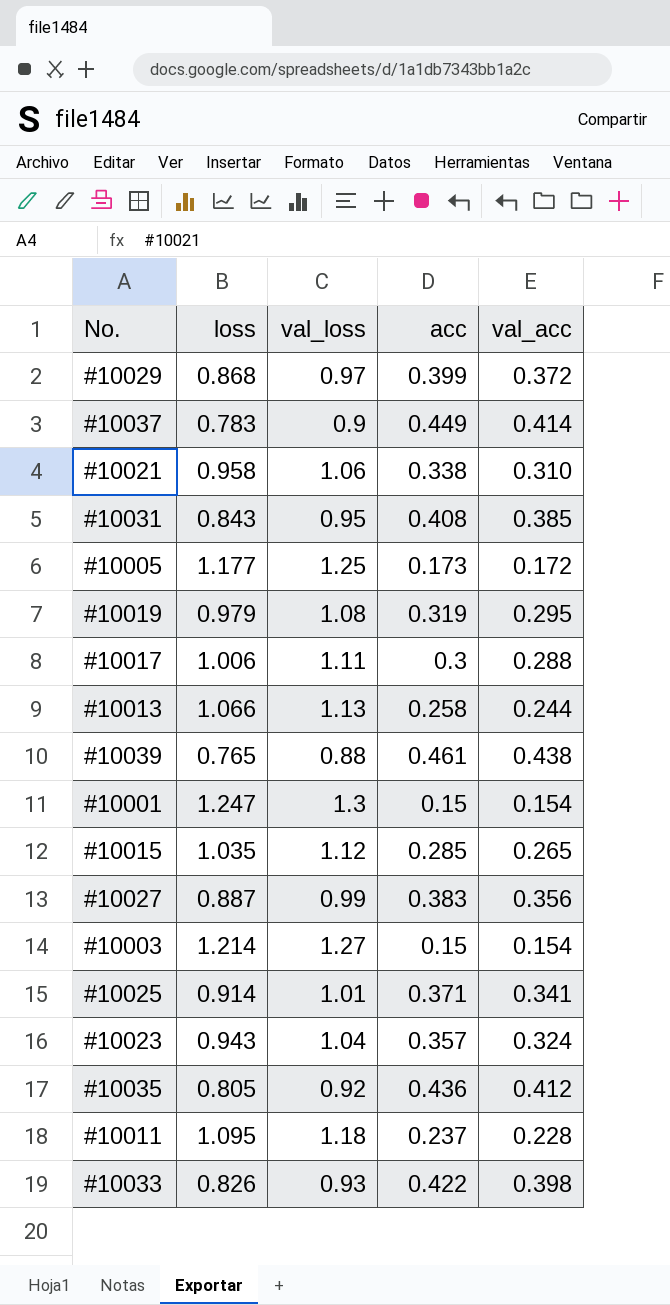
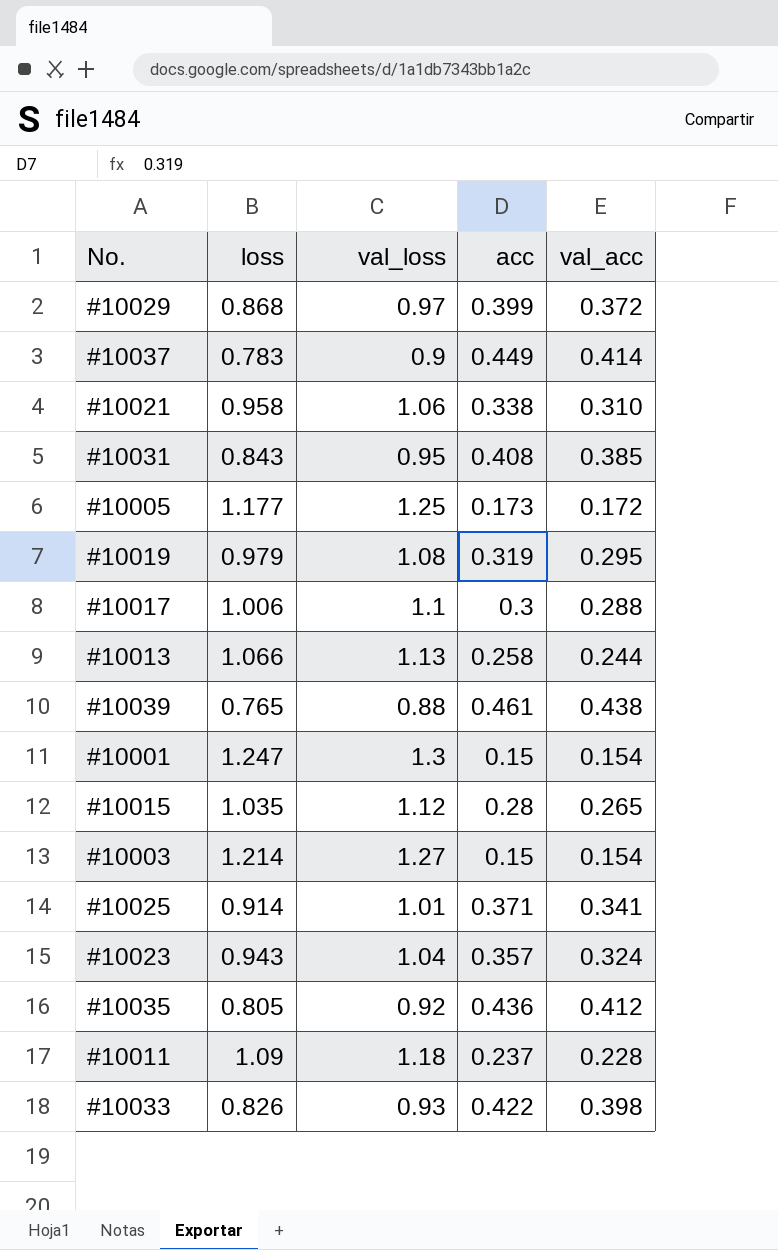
row #10027: 0.887 | 0.99 | 0.383 | 0.356 -> none
#10017 | val_loss: 1.11 -> 1.1
#10015 | acc: 0.285 -> 0.28
#10011 | loss: 1.095 -> 1.09

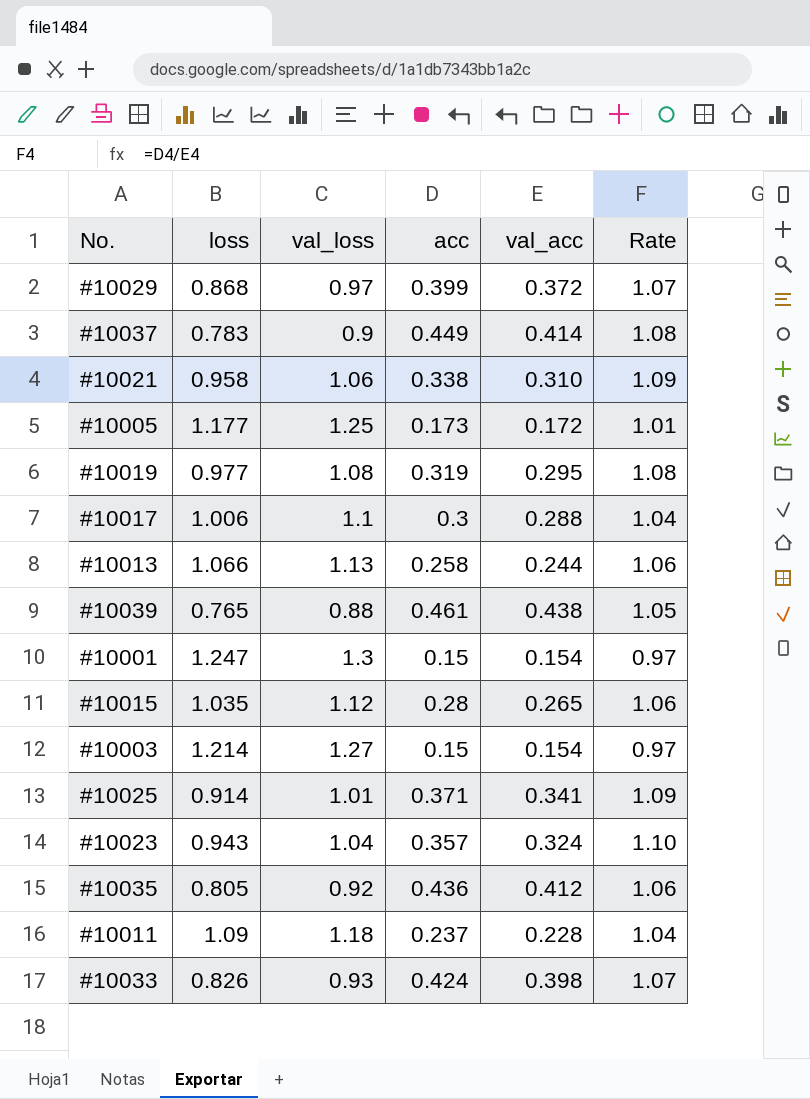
column Rate | formula: none -> [acc] / [val_acc]
row #10031: 0.843 | 0.95 | 0.408 | 0.385 -> none
#10019 | loss: 0.979 -> 0.977
#10033 | acc: 0.422 -> 0.424

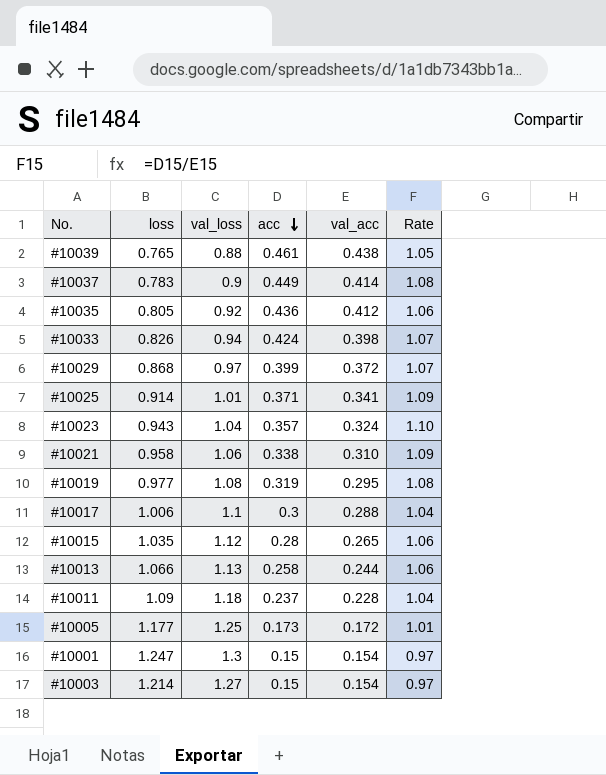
row order: none -> acc descending
#10033 | val_loss: 0.93 -> 0.94

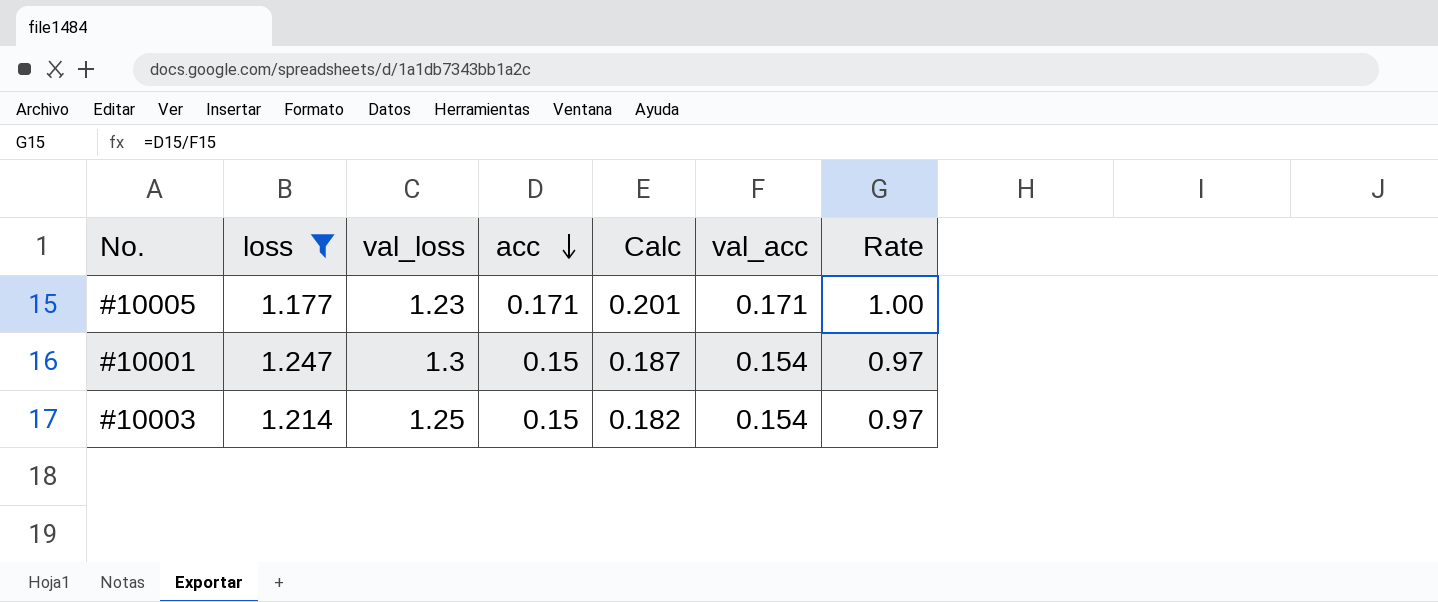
filter: none -> loss >= 1.177
column Calc | formula: none -> [loss] * [acc]
#10005 | val_loss: 1.25 -> 1.23
#10005 | acc: 0.173 -> 0.171
#10005 | val_acc: 0.172 -> 0.171
#10005 | Rate: 1.01 -> 1.00
#10003 | val_loss: 1.27 -> 1.25

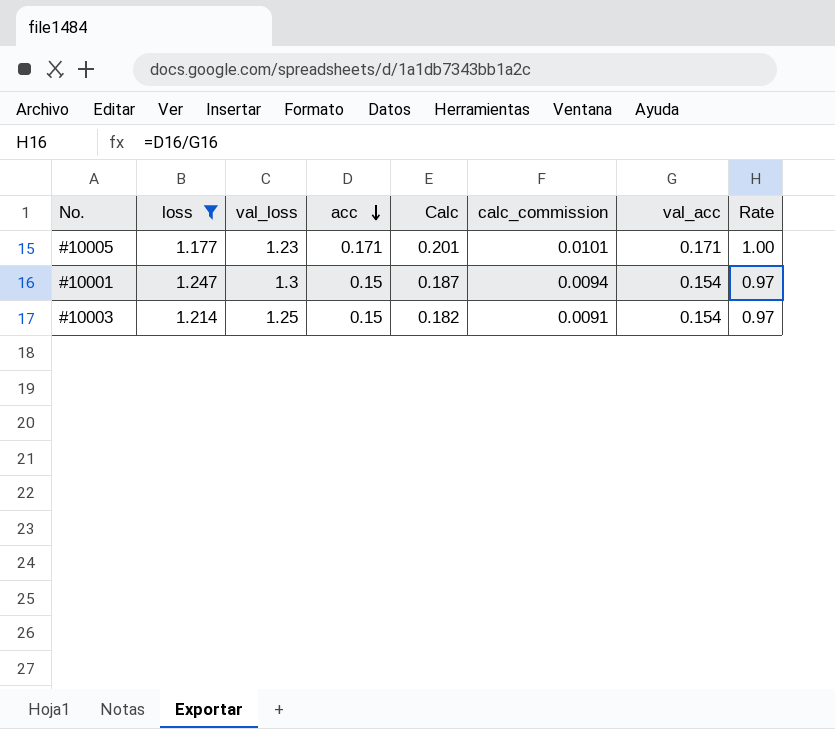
column calc_commission | formula: none -> [Calc] * 0.05

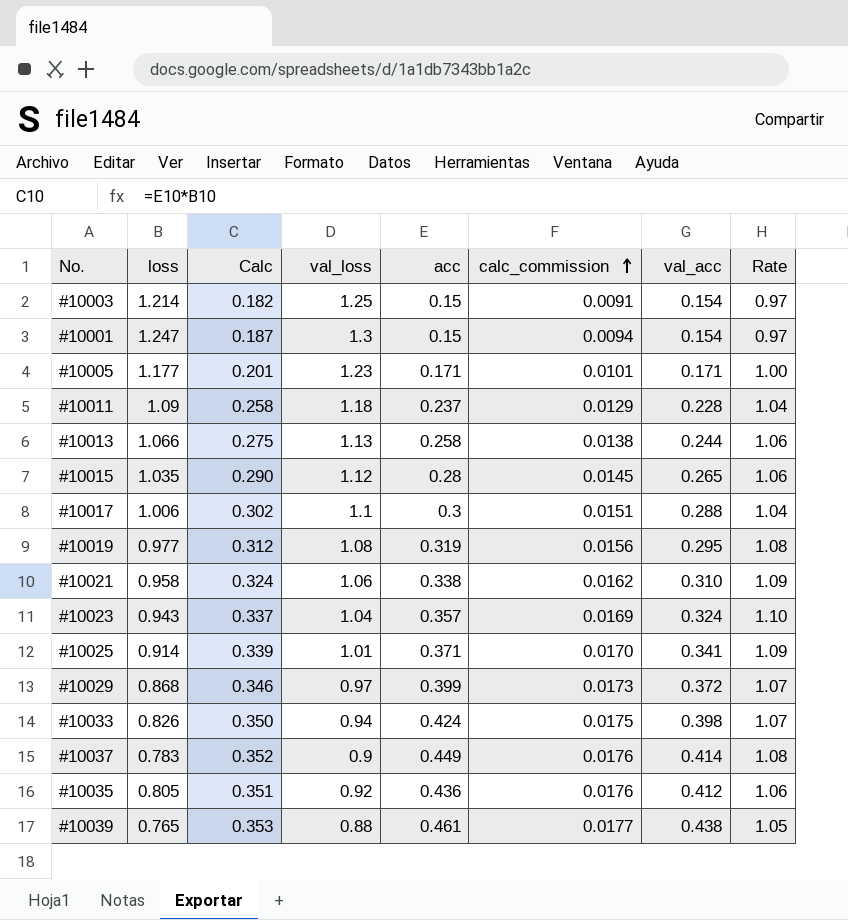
filter: loss >= 1.177 -> none
row order: acc descending -> calc_commission ascending
column Calc | position: 5 -> 3

